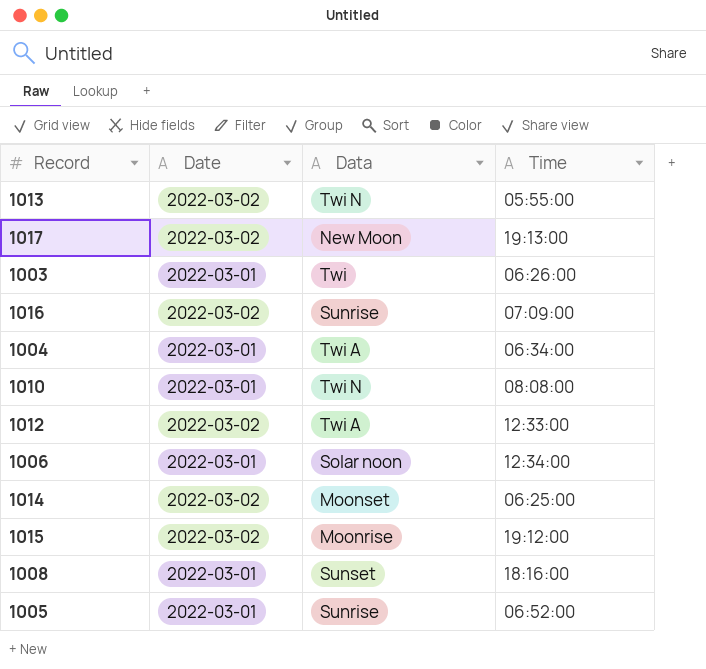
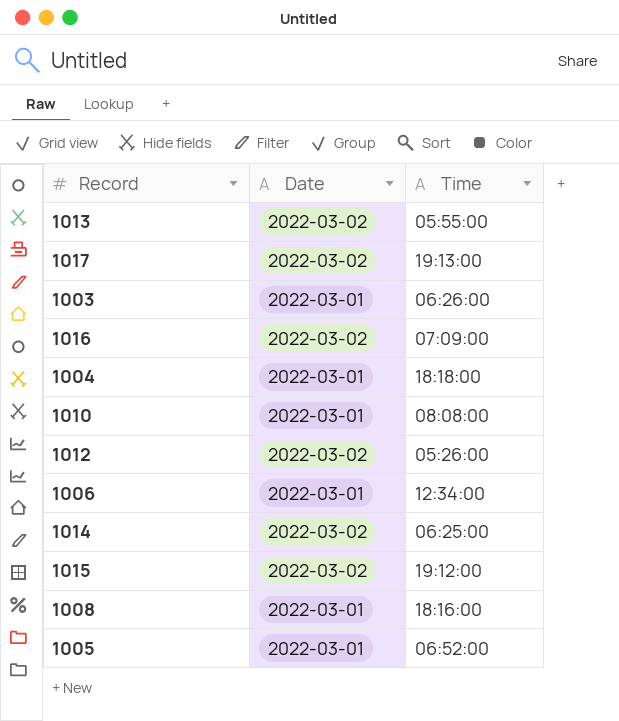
column Data | position: 3 -> none
1004 | Time: 06:34:00 -> 18:18:00
1012 | Time: 12:33:00 -> 05:26:00

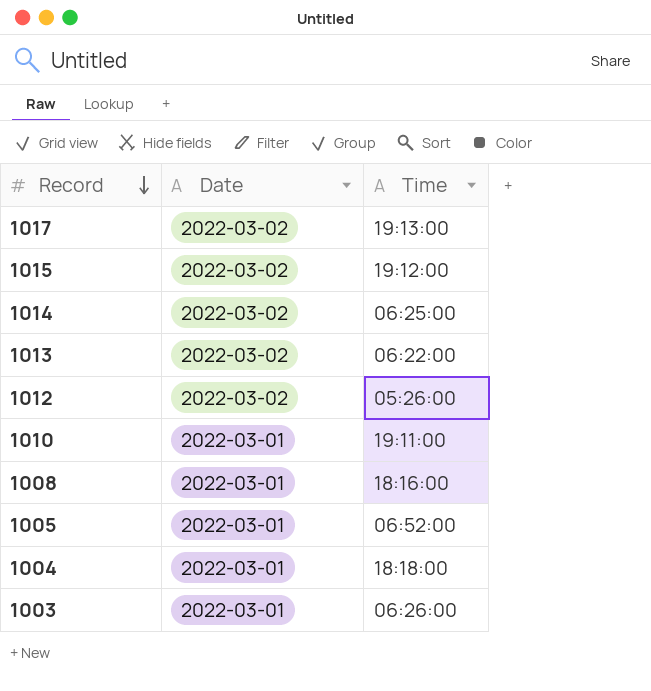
row order: none -> Record descending
row 1016: 2022-03-02 | 07:09:00 -> none
row 1006: 2022-03-01 | 12:34:00 -> none
1013 | Time: 05:55:00 -> 06:22:00
1010 | Time: 08:08:00 -> 19:11:00

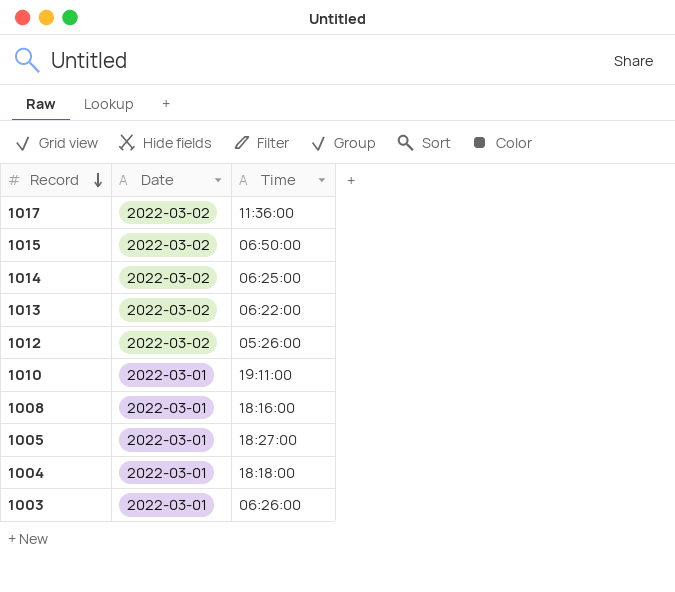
1017 | Time: 19:13:00 -> 11:36:00
1015 | Time: 19:12:00 -> 06:50:00
1005 | Time: 06:52:00 -> 18:27:00

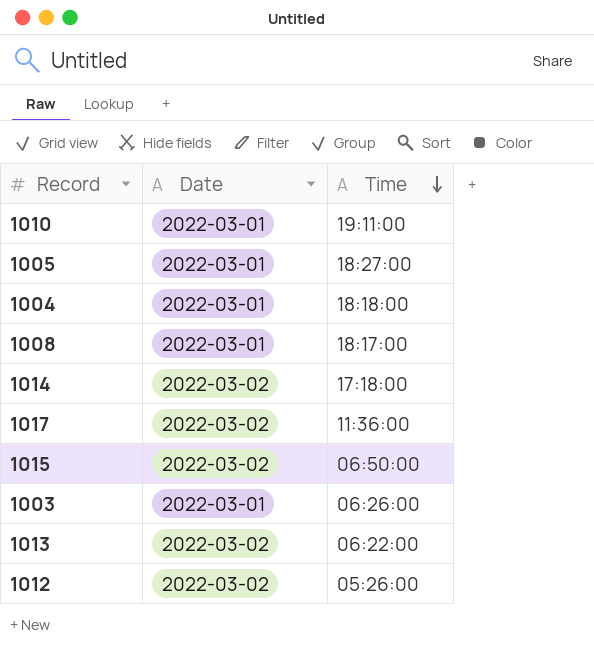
row order: Record descending -> Time descending
1008 | Time: 18:16:00 -> 18:17:00
1014 | Time: 06:25:00 -> 17:18:00

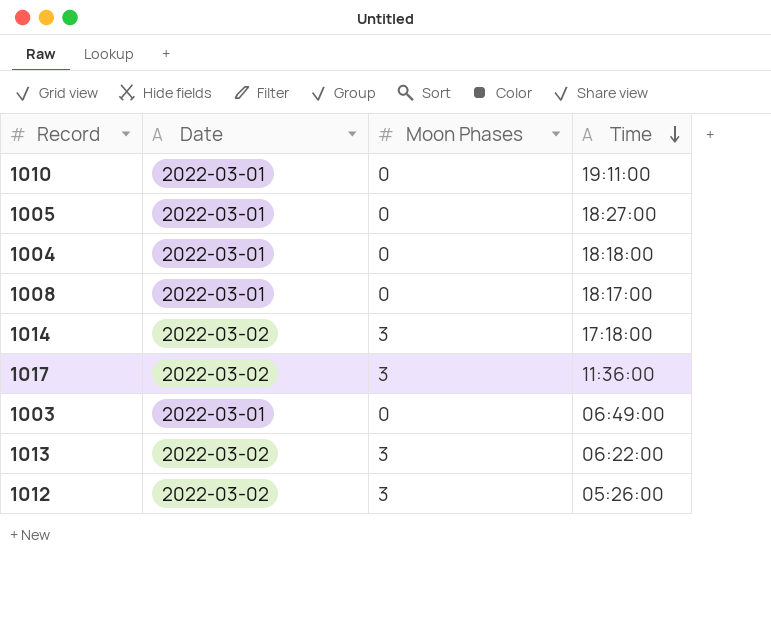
column Moon Phases | position: none -> 3
row 1015: 2022-03-02 | 06:50:00 -> none
1003 | Time: 06:26:00 -> 06:49:00

